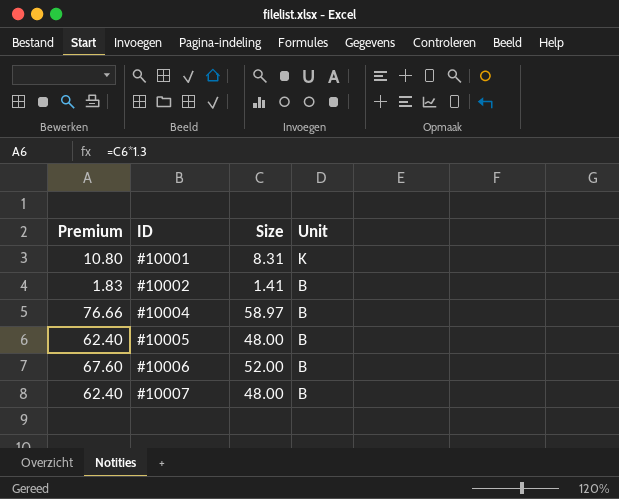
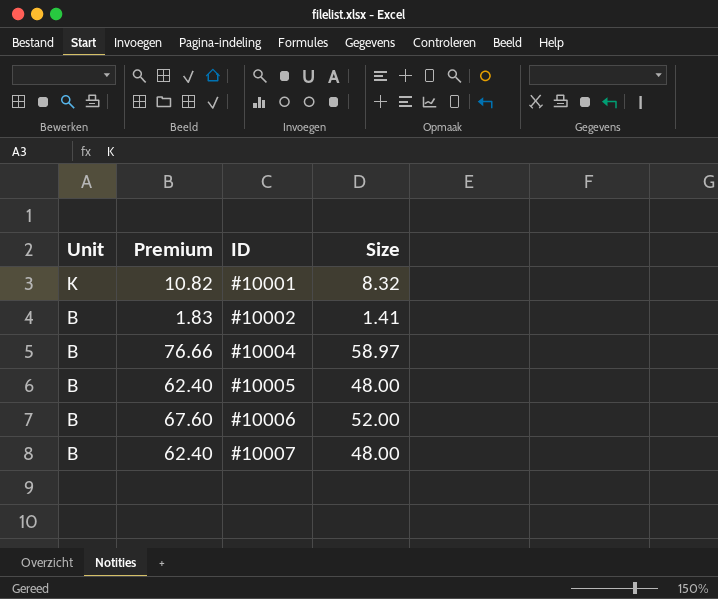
column Unit | position: 4 -> 1
#10001 | Premium: 10.80 -> 10.82
#10001 | Size: 8.31 -> 8.32

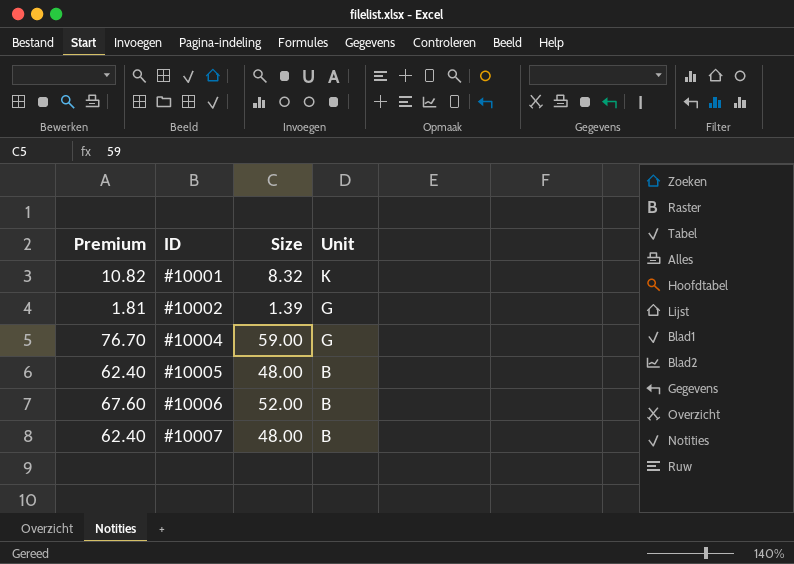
column Unit | position: 1 -> 4
#10002 | Premium: 1.83 -> 1.81
#10002 | Size: 1.41 -> 1.39
#10002 | Unit: B -> G
#10004 | Premium: 76.66 -> 76.70
#10004 | Size: 58.97 -> 59.00
#10004 | Unit: B -> G

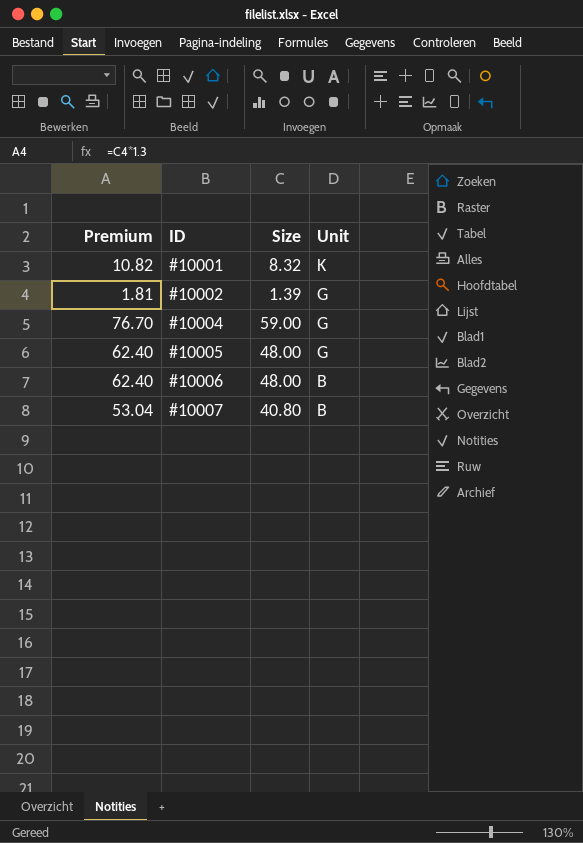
#10005 | Unit: B -> G
#10006 | Premium: 67.60 -> 62.40
#10006 | Size: 52.00 -> 48.00
#10007 | Premium: 62.40 -> 53.04
#10007 | Size: 48.00 -> 40.80

